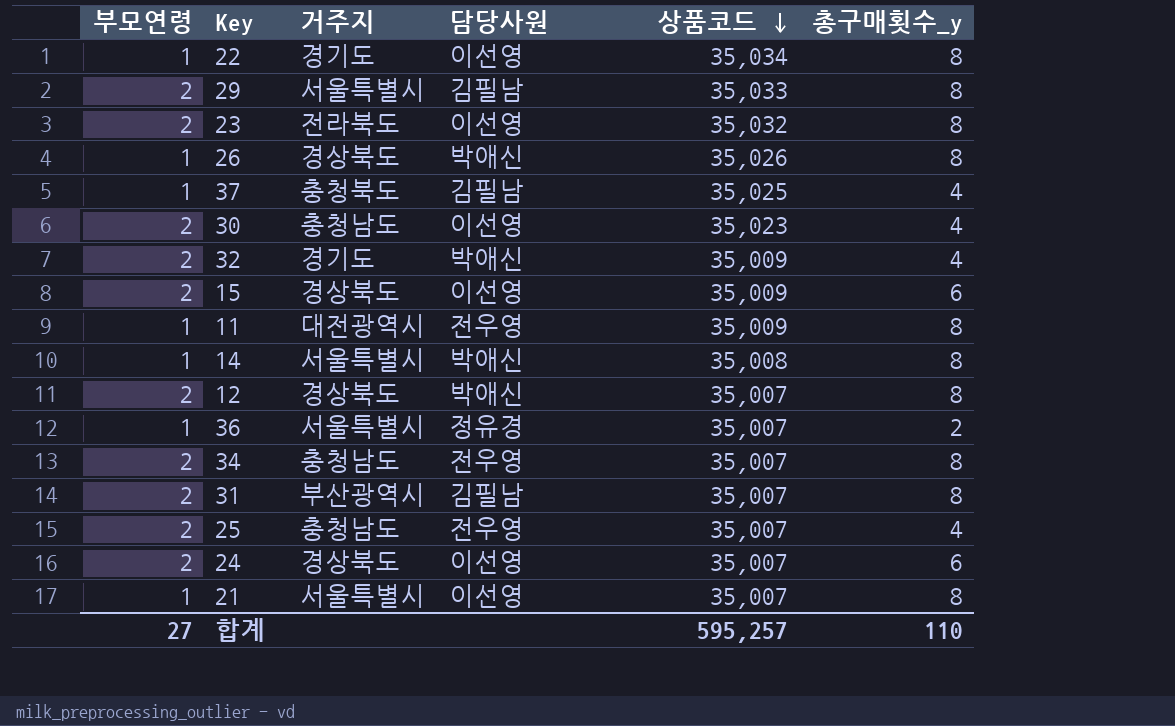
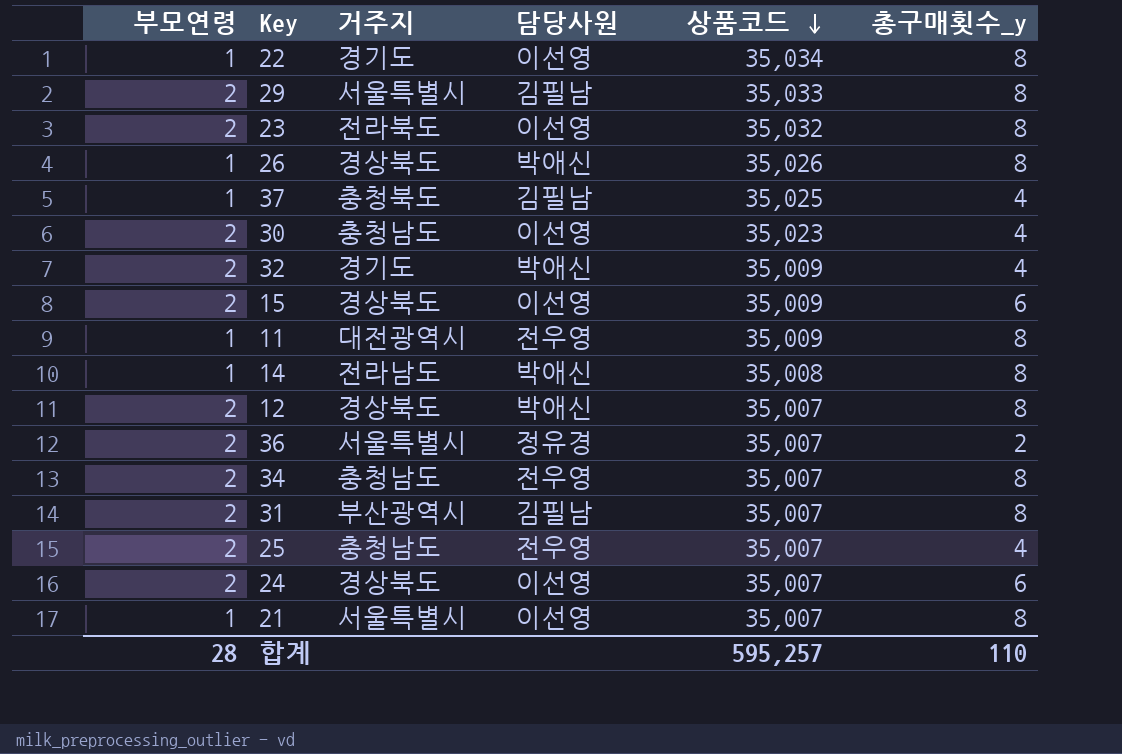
14 | 거주지: 서울특별시 -> 전라남도
36 | 부모연령: 1 -> 2
합계 | 부모연령: 27 -> 28

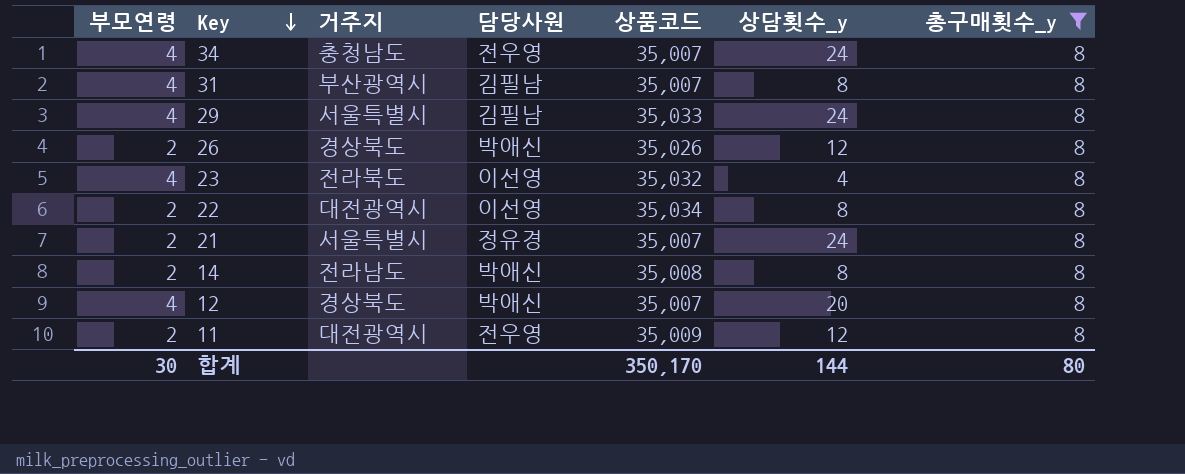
filter: none -> 총구매횟수_y = 8
row order: 상품코드 descending -> Key descending
column 상담횟수_y | position: none -> 6
34 | 부모연령: 2 -> 4
31 | 부모연령: 2 -> 4
29 | 부모연령: 2 -> 4
26 | 부모연령: 1 -> 2
23 | 부모연령: 2 -> 4
22 | 부모연령: 1 -> 2
22 | 거주지: 경기도 -> 대전광역시
21 | 부모연령: 1 -> 2
21 | 담당사원: 이선영 -> 정유경
14 | 부모연령: 1 -> 2
12 | 부모연령: 2 -> 4
11 | 부모연령: 1 -> 2
합계 | 부모연령: 28 -> 30
합계 | 상품코드: 595,257 -> 350,170
합계 | 총구매횟수_y: 110 -> 80

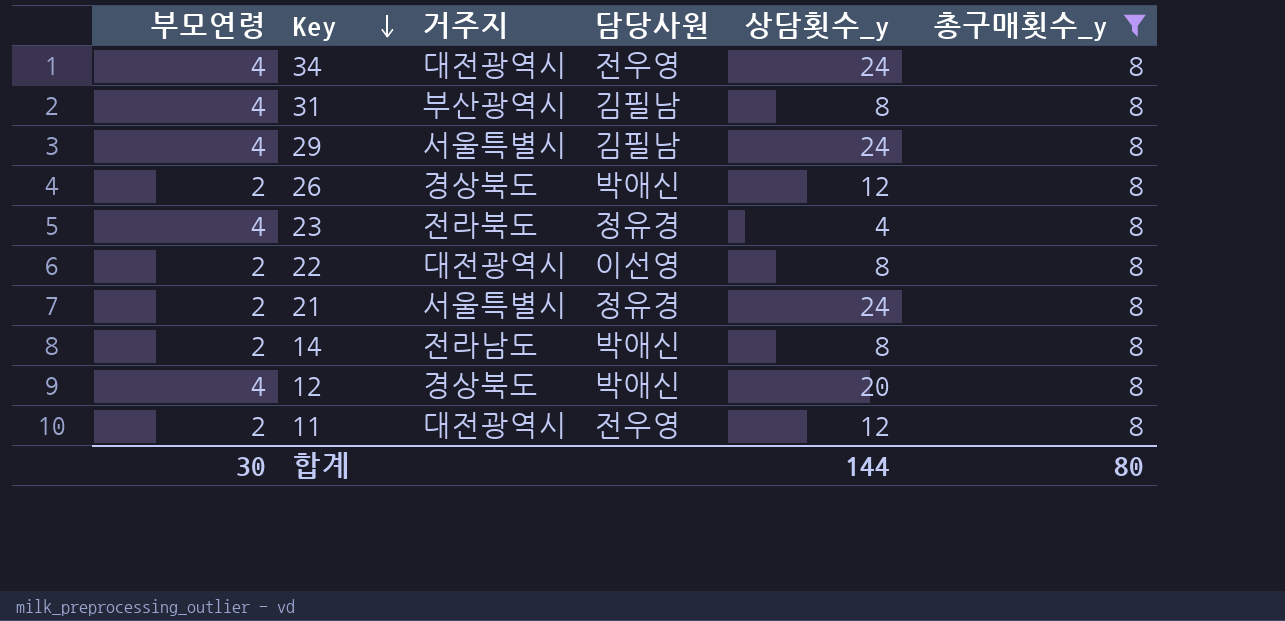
column 상품코드 | position: 5 -> none
34 | 거주지: 충청남도 -> 대전광역시
23 | 담당사원: 이선영 -> 정유경

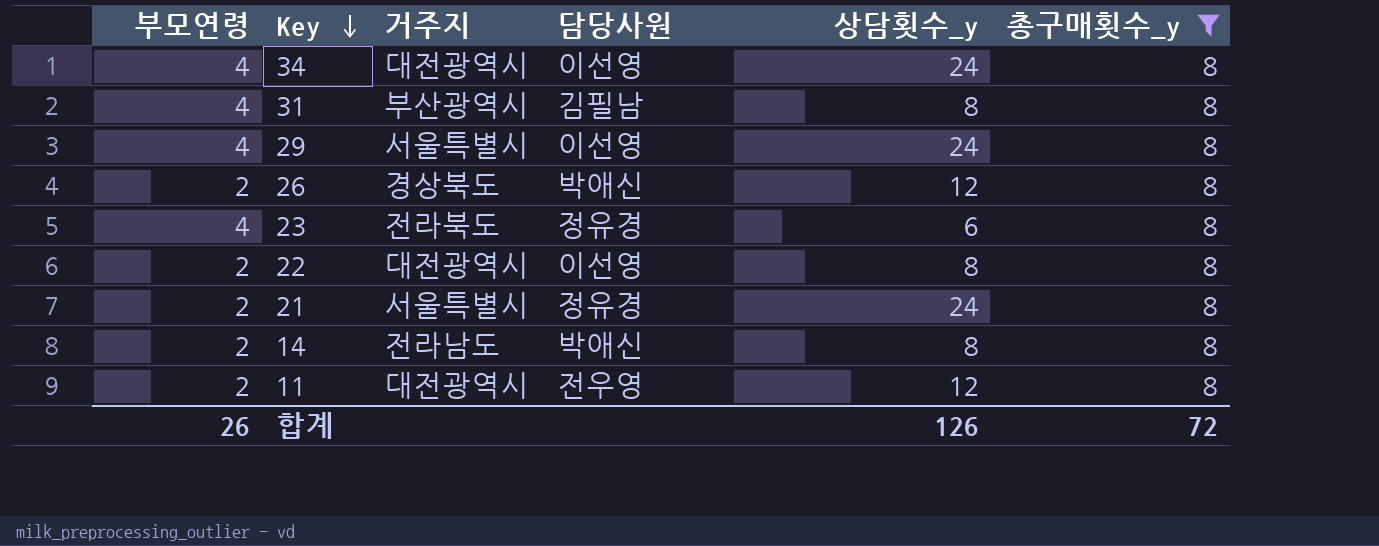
row 12: 4 | 경상북도 | 박애신 | 20 | 8 -> none
34 | 담당사원: 전우영 -> 이선영
29 | 담당사원: 김필남 -> 이선영
23 | 상담횟수_y: 4 -> 6
합계 | 부모연령: 30 -> 26
합계 | 상담횟수_y: 144 -> 126
합계 | 총구매횟수_y: 80 -> 72

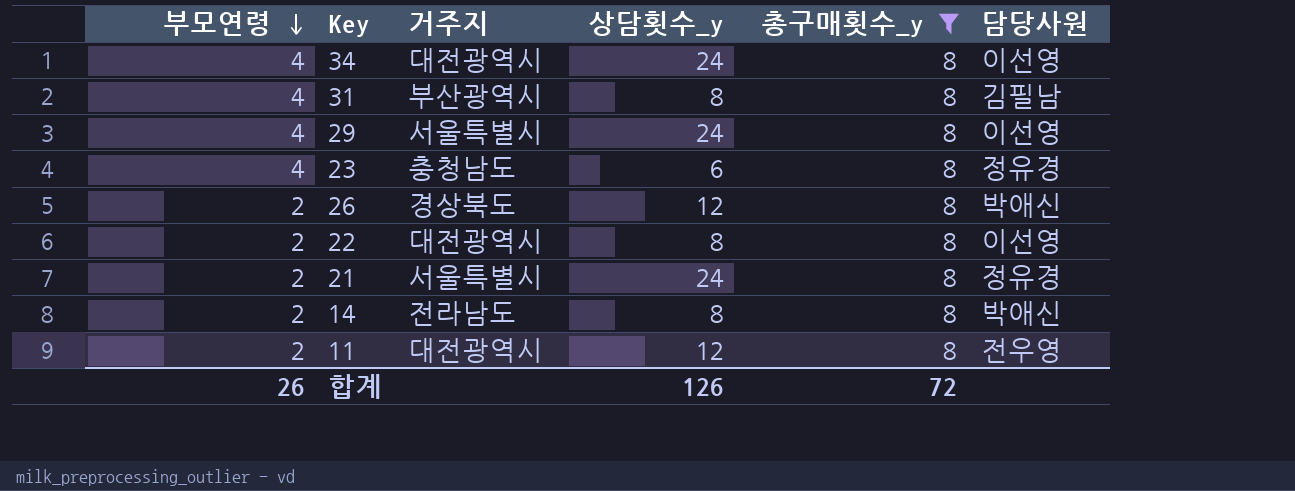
row order: Key descending -> 부모연령 descending
column 담당사원 | position: 4 -> 6
23 | 거주지: 전라북도 -> 충청남도

